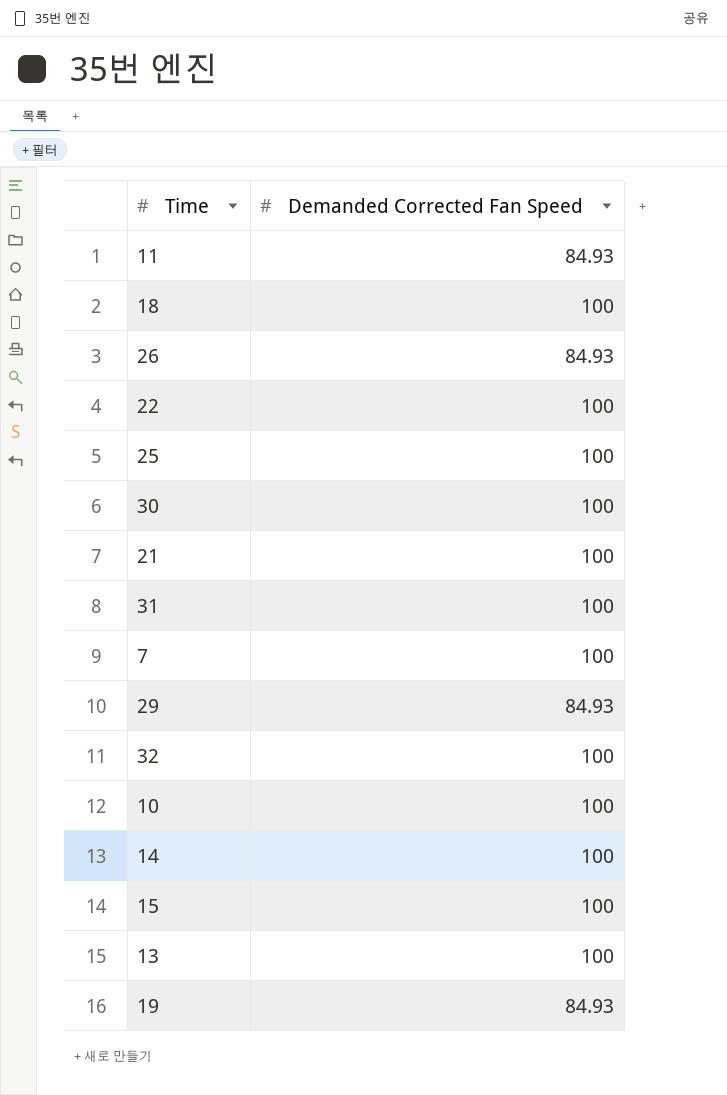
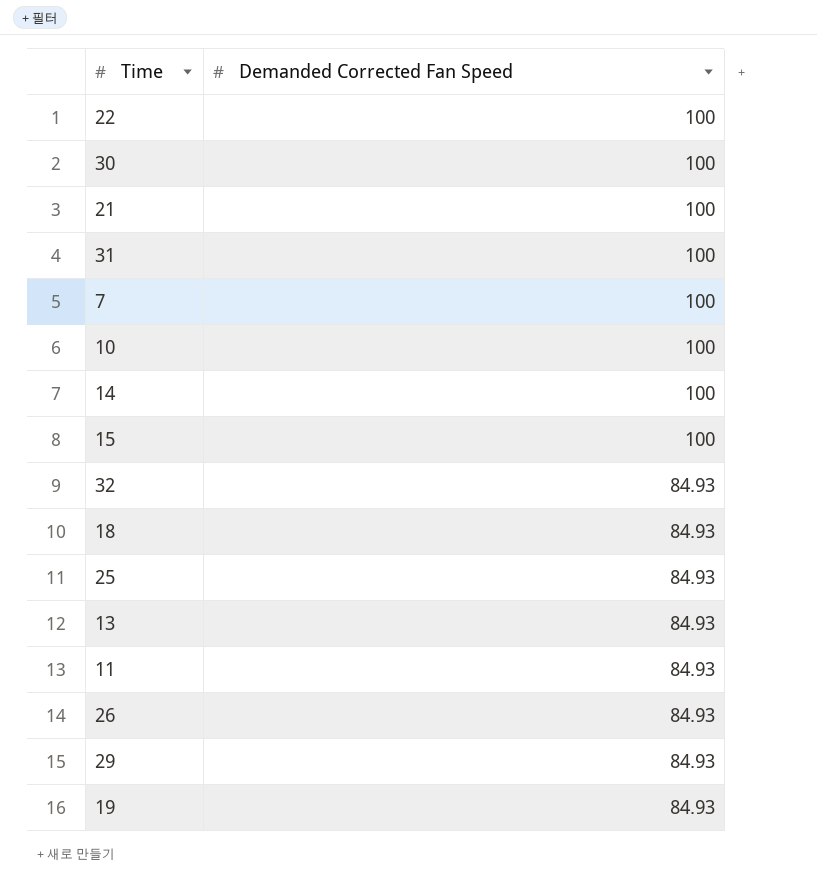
row order: none -> Demanded Corrected Fan Speed descending
32 | Demanded Corrected Fan Speed: 100 -> 84.93
18 | Demanded Corrected Fan Speed: 100 -> 84.93
25 | Demanded Corrected Fan Speed: 100 -> 84.93
13 | Demanded Corrected Fan Speed: 100 -> 84.93

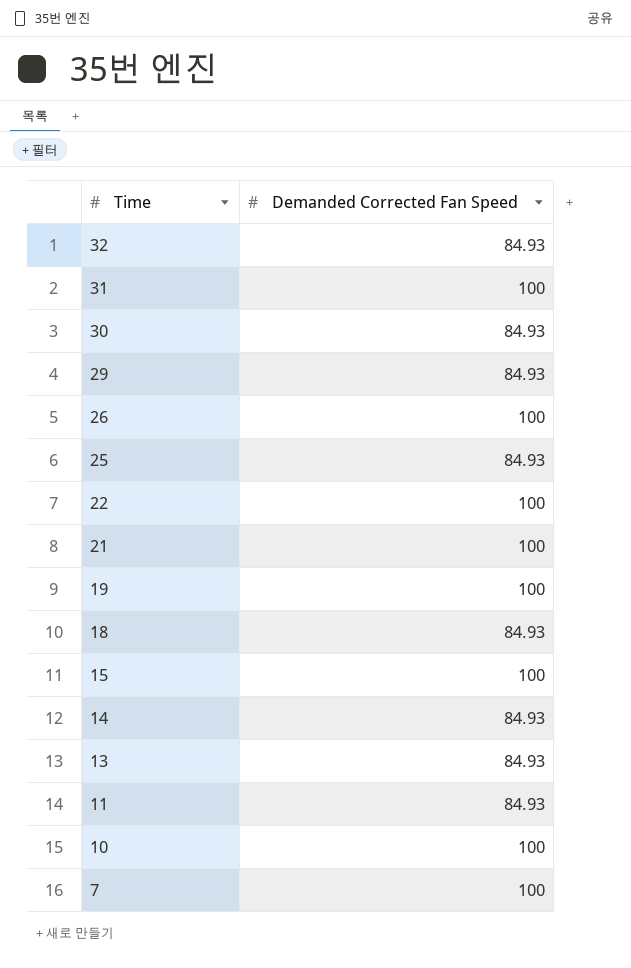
row order: Demanded Corrected Fan Speed descending -> Time descending
30 | Demanded Corrected Fan Speed: 100 -> 84.93
26 | Demanded Corrected Fan Speed: 84.93 -> 100
19 | Demanded Corrected Fan Speed: 84.93 -> 100
14 | Demanded Corrected Fan Speed: 100 -> 84.93

